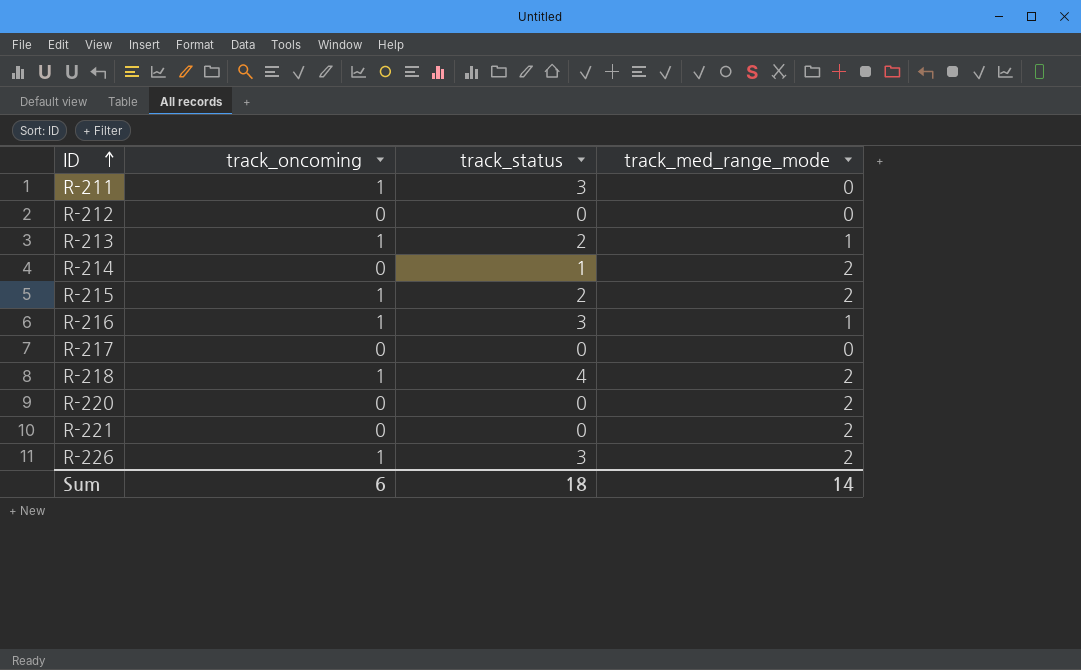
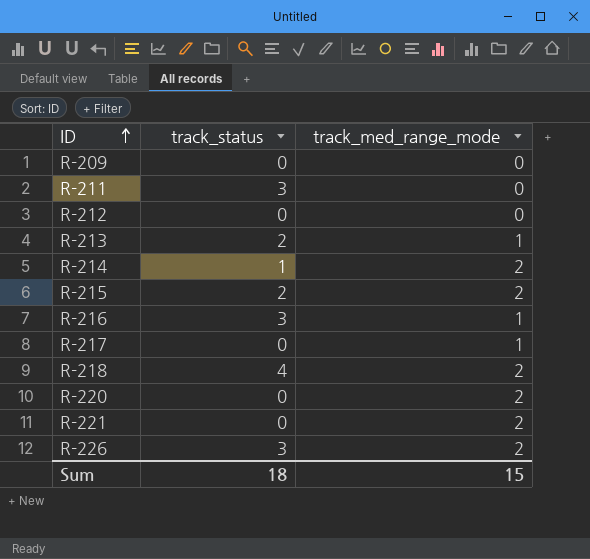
column track_oncoming | position: 2 -> none
row R-209: none -> 0 | 0
R-217 | track_med_range_mode: 0 -> 1
Sum | track_med_range_mode: 14 -> 15

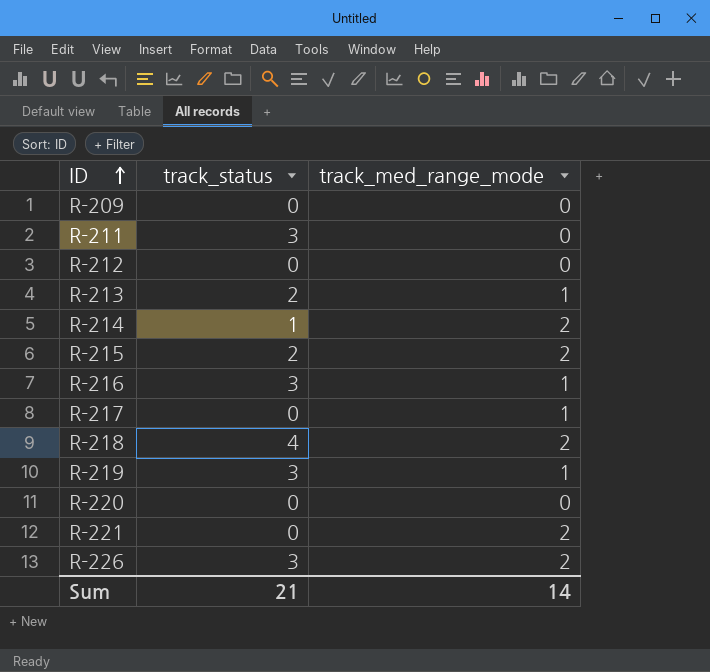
row R-219: none -> 3 | 1
R-220 | track_med_range_mode: 2 -> 0
Sum | track_status: 18 -> 21
Sum | track_med_range_mode: 15 -> 14

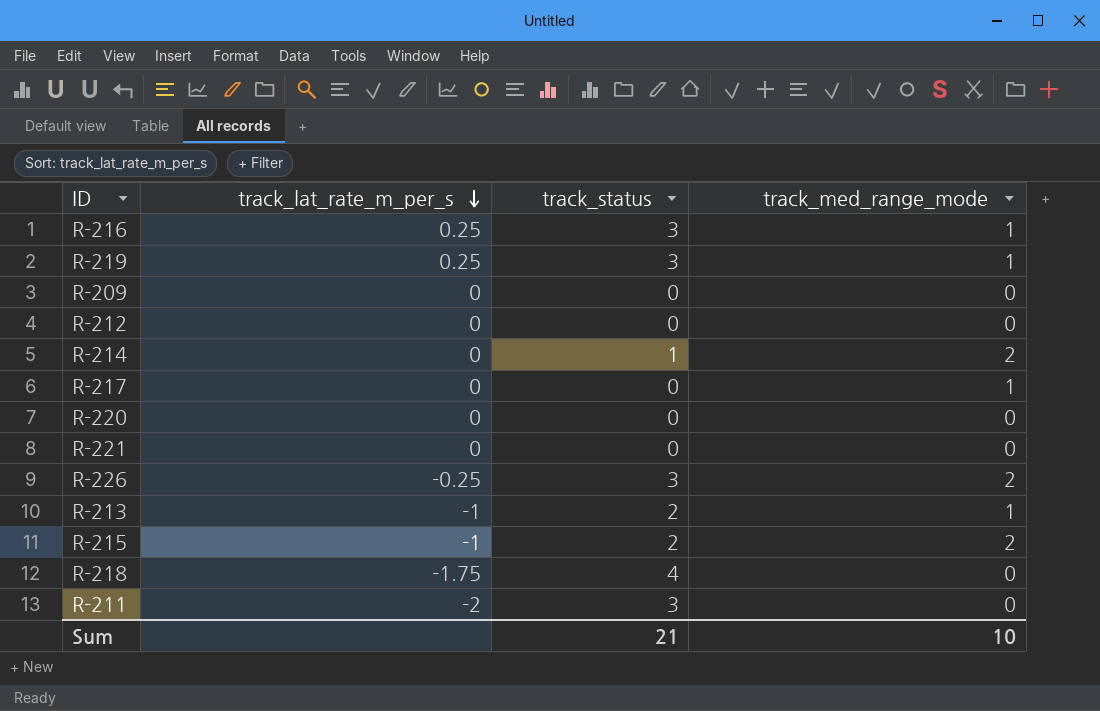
row order: ID ascending -> track_lat_rate_m_per_s descending
column track_lat_rate_m_per_s | position: none -> 2
R-221 | track_med_range_mode: 2 -> 0
R-218 | track_med_range_mode: 2 -> 0
Sum | track_med_range_mode: 14 -> 10

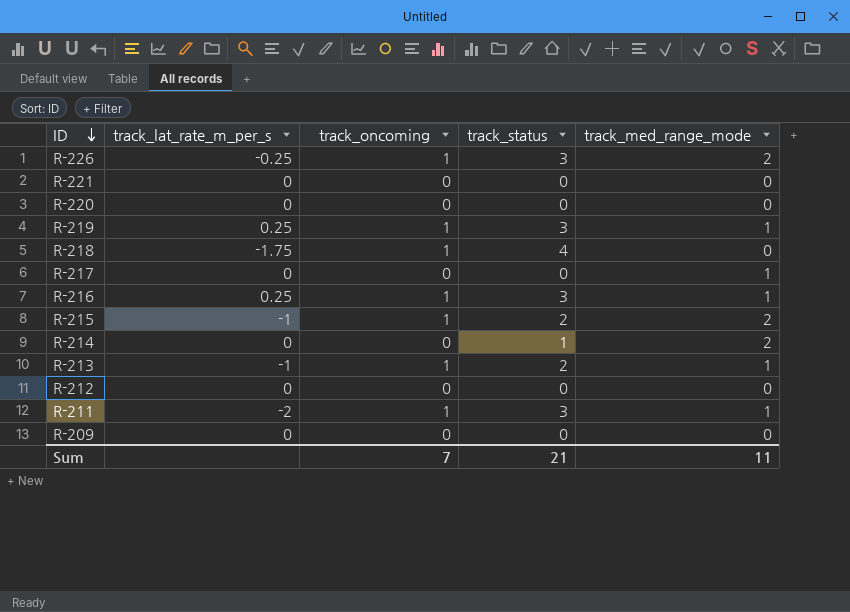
row order: track_lat_rate_m_per_s descending -> ID descending
column track_oncoming | position: none -> 3
R-211 | track_med_range_mode: 0 -> 1
Sum | track_med_range_mode: 10 -> 11

